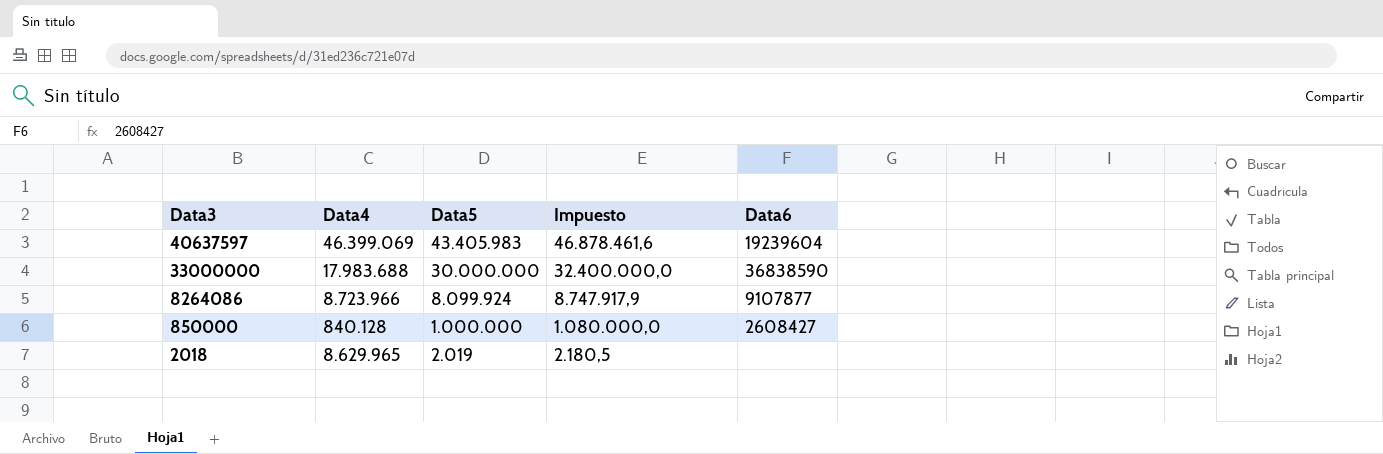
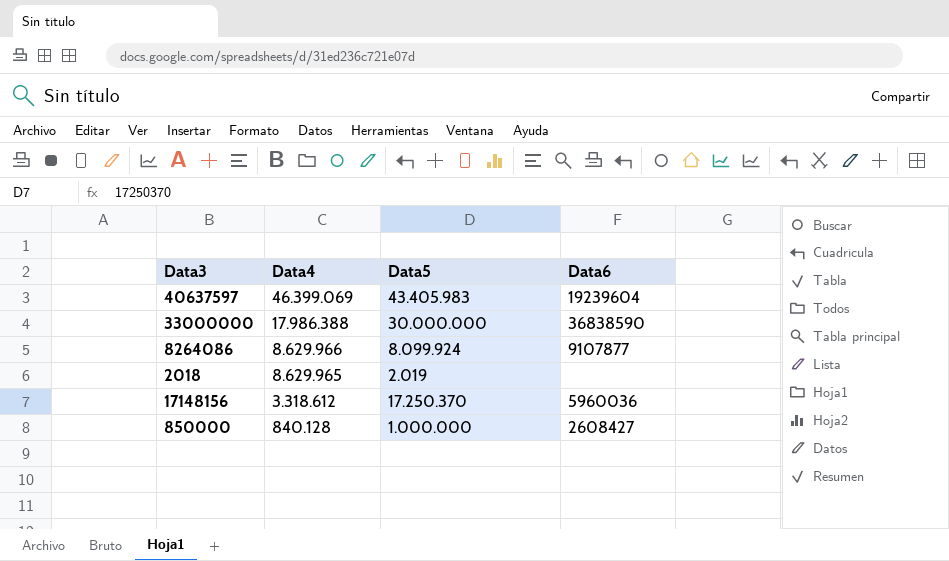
row order: Data3 descending -> Data4 descending
column Impuesto | formula: [Data5] * 1,08 -> none
33000000 | Data4: 17.983.688 -> 17.986.388
8264086 | Data4: 8.723.966 -> 8.629.966
row 17148156: none -> 3.318.612 | 17.250.370 | 5960036

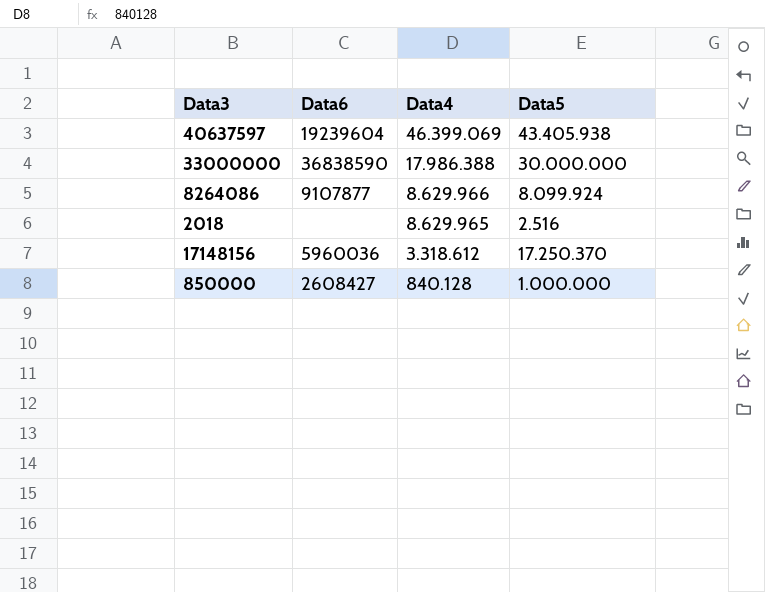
column Data6 | position: 4 -> 2
40637597 | Data5: 43.405.983 -> 43.405.938
2018 | Data5: 2.019 -> 2.516

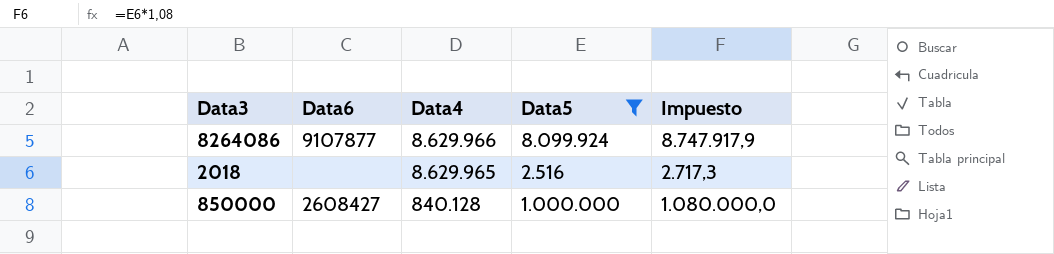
filter: none -> Data5 <= 8.099.924
column Impuesto | formula: none -> [Data5] * 1,08

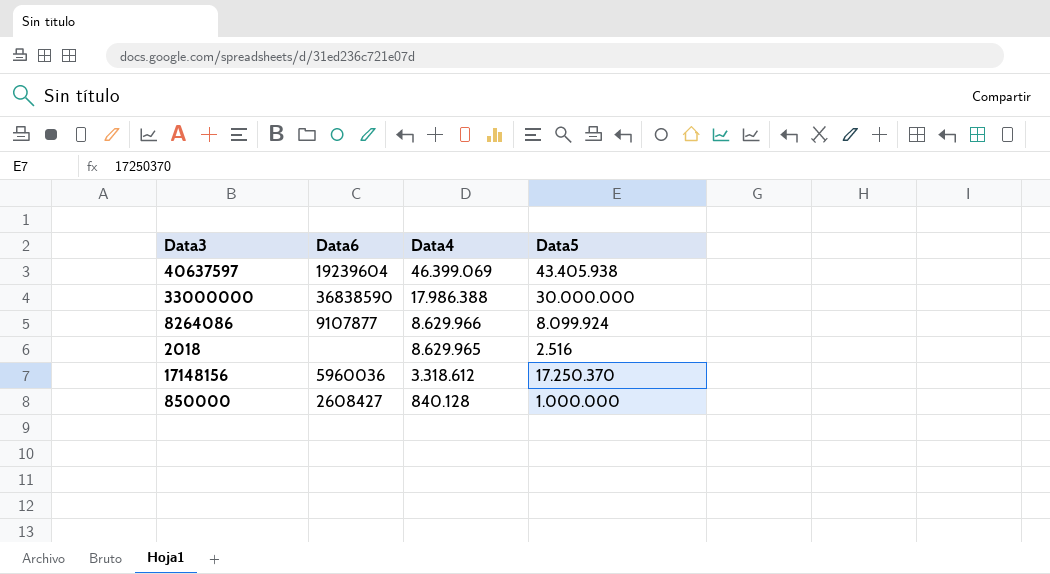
filter: Data5 <= 8.099.924 -> none
column Impuesto | formula: [Data5] * 1,08 -> none

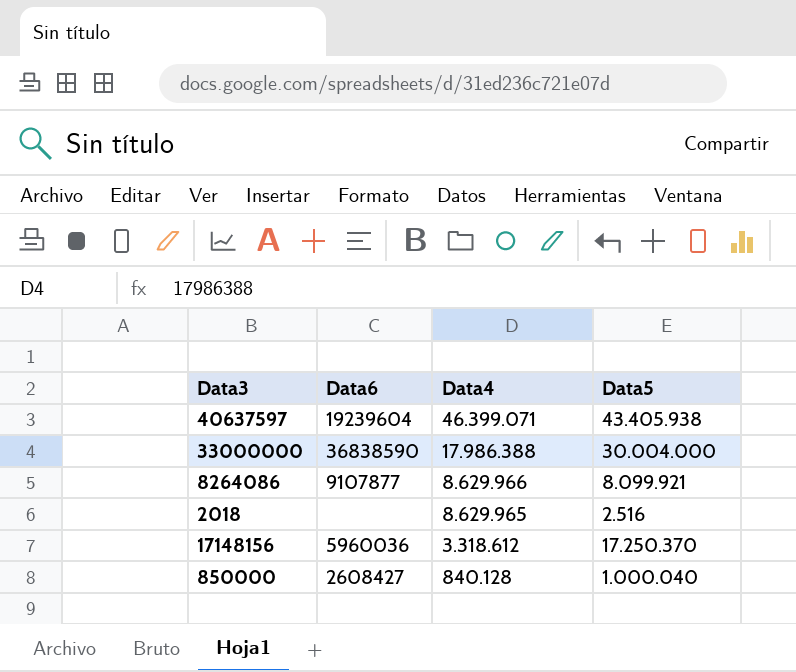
40637597 | Data4: 46.399.069 -> 46.399.071
33000000 | Data5: 30.000.000 -> 30.004.000
8264086 | Data5: 8.099.924 -> 8.099.921
850000 | Data5: 1.000.000 -> 1.000.040

